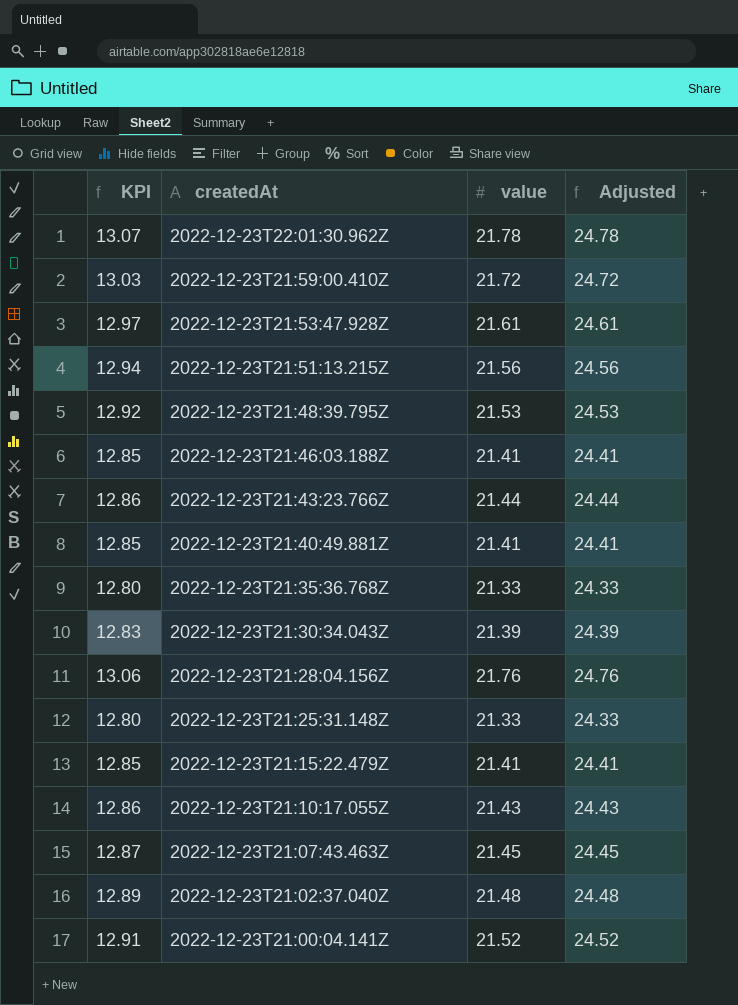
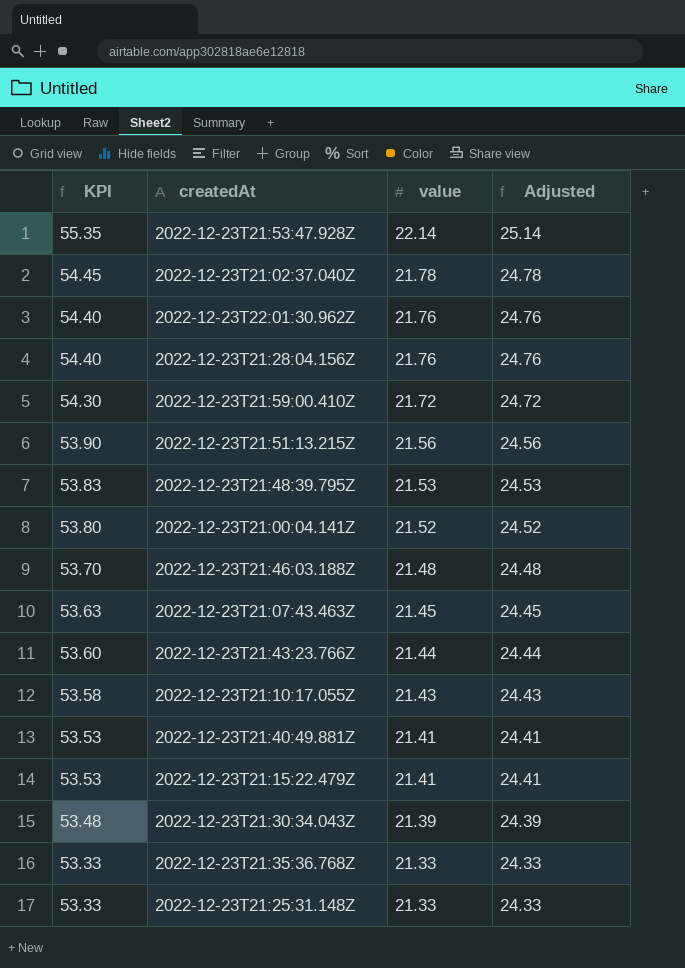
row order: createdAt descending -> KPI descending
column KPI | formula: [value] * 0.6 -> [value] * 2.5
2022-12-23T21:53:47.928Z | value: 21.61 -> 22.14
2022-12-23T21:53:47.928Z | Adjusted: 24.61 -> 25.14
2022-12-23T21:02:37.040Z | value: 21.48 -> 21.78
2022-12-23T21:02:37.040Z | Adjusted: 24.48 -> 24.78
2022-12-23T22:01:30.962Z | value: 21.78 -> 21.76
2022-12-23T22:01:30.962Z | Adjusted: 24.78 -> 24.76
2022-12-23T21:46:03.188Z | value: 21.41 -> 21.48
2022-12-23T21:46:03.188Z | Adjusted: 24.41 -> 24.48

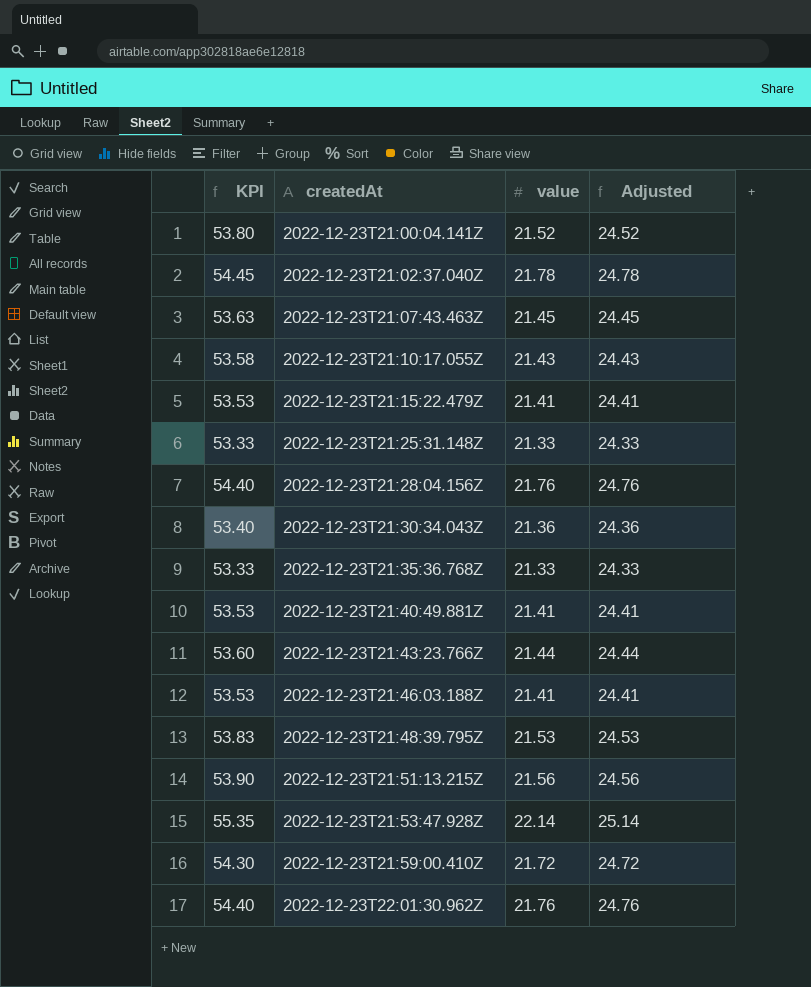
row order: KPI descending -> createdAt ascending
2022-12-23T21:30:34.043Z | KPI: 53.48 -> 53.40
2022-12-23T21:30:34.043Z | value: 21.39 -> 21.36
2022-12-23T21:30:34.043Z | Adjusted: 24.39 -> 24.36
2022-12-23T21:46:03.188Z | KPI: 53.70 -> 53.53
2022-12-23T21:46:03.188Z | value: 21.48 -> 21.41
2022-12-23T21:46:03.188Z | Adjusted: 24.48 -> 24.41

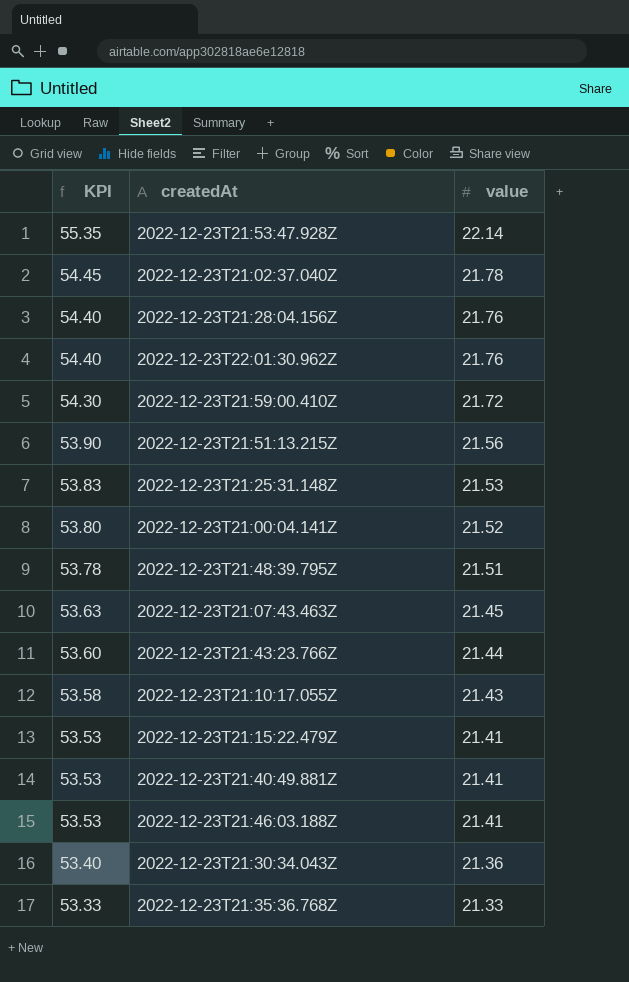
row order: createdAt ascending -> KPI descending
column Adjusted | formula: [value] + 3 -> none
2022-12-23T21:25:31.148Z | KPI: 53.33 -> 53.83
2022-12-23T21:25:31.148Z | value: 21.33 -> 21.53
2022-12-23T21:48:39.795Z | KPI: 53.83 -> 53.78
2022-12-23T21:48:39.795Z | value: 21.53 -> 21.51

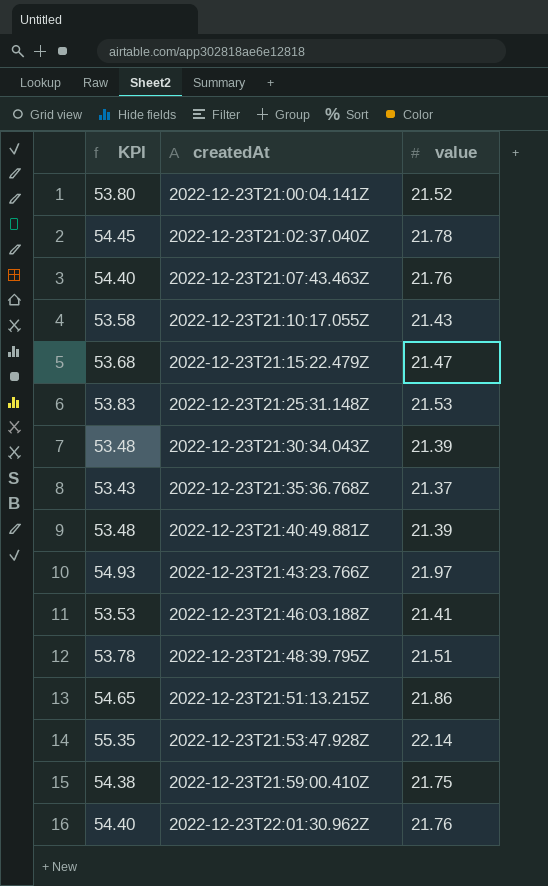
row order: KPI descending -> createdAt ascending
row 2022-12-23T21:28:04.156Z: 54.40 | 21.76 -> none
2022-12-23T21:07:43.463Z | KPI: 53.63 -> 54.40
2022-12-23T21:07:43.463Z | value: 21.45 -> 21.76
2022-12-23T21:15:22.479Z | KPI: 53.53 -> 53.68
2022-12-23T21:15:22.479Z | value: 21.41 -> 21.47
2022-12-23T21:30:34.043Z | KPI: 53.40 -> 53.48
2022-12-23T21:30:34.043Z | value: 21.36 -> 21.39
2022-12-23T21:35:36.768Z | KPI: 53.33 -> 53.43
2022-12-23T21:35:36.768Z | value: 21.33 -> 21.37
2022-12-23T21:40:49.881Z | KPI: 53.53 -> 53.48
2022-12-23T21:40:49.881Z | value: 21.41 -> 21.39
2022-12-23T21:43:23.766Z | KPI: 53.60 -> 54.93
2022-12-23T21:43:23.766Z | value: 21.44 -> 21.97
2022-12-23T21:51:13.215Z | KPI: 53.90 -> 54.65
2022-12-23T21:51:13.215Z | value: 21.56 -> 21.86
2022-12-23T21:59:00.410Z | KPI: 54.30 -> 54.38
2022-12-23T21:59:00.410Z | value: 21.72 -> 21.75

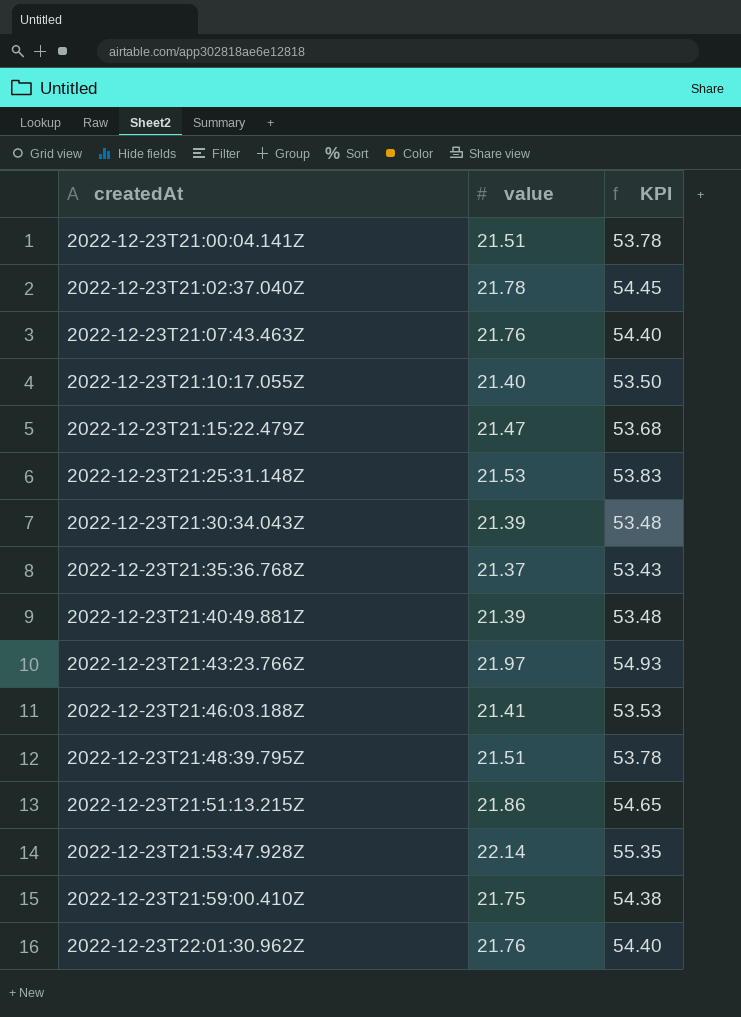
column KPI | position: 1 -> 3
2022-12-23T21:00:04.141Z | value: 21.52 -> 21.51
2022-12-23T21:00:04.141Z | KPI: 53.80 -> 53.78
2022-12-23T21:10:17.055Z | value: 21.43 -> 21.40
2022-12-23T21:10:17.055Z | KPI: 53.58 -> 53.50

